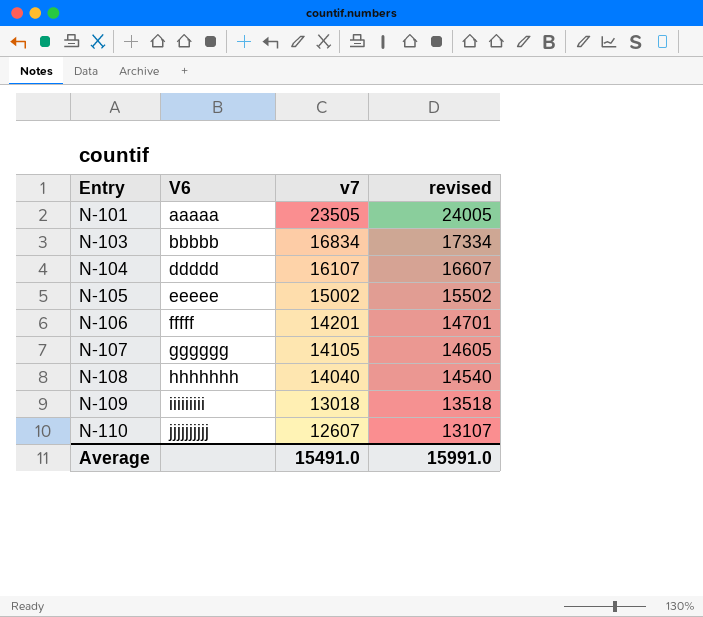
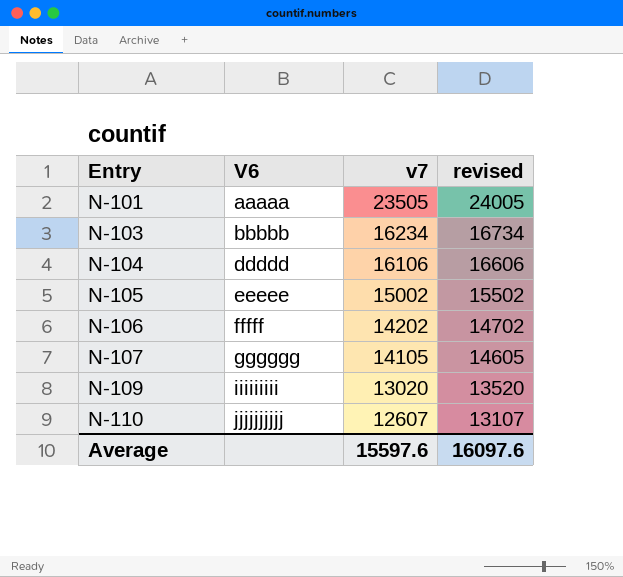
row N-108: hhhhhhh | 14040 | 14540 -> none
N-103 | v7: 16834 -> 16234
N-103 | revised: 17334 -> 16734
N-104 | v7: 16107 -> 16106
N-104 | revised: 16607 -> 16606
N-106 | v7: 14201 -> 14202
N-106 | revised: 14701 -> 14702
N-109 | v7: 13018 -> 13020
N-109 | revised: 13518 -> 13520
Average | v7: 15491.0 -> 15597.6
Average | revised: 15991.0 -> 16097.6

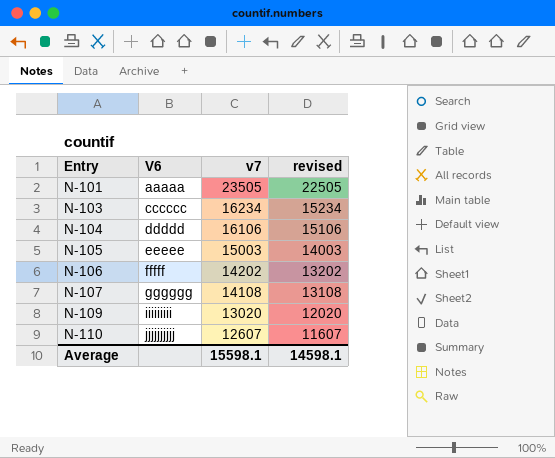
column revised | formula: [v7] + 500 -> [v7] - 1000
N-103 | V6: bbbbb -> cccccc
N-105 | v7: 15002 -> 15003
N-107 | v7: 14105 -> 14108
Average | v7: 15597.6 -> 15598.1
Average | revised: 16097.6 -> 14598.1

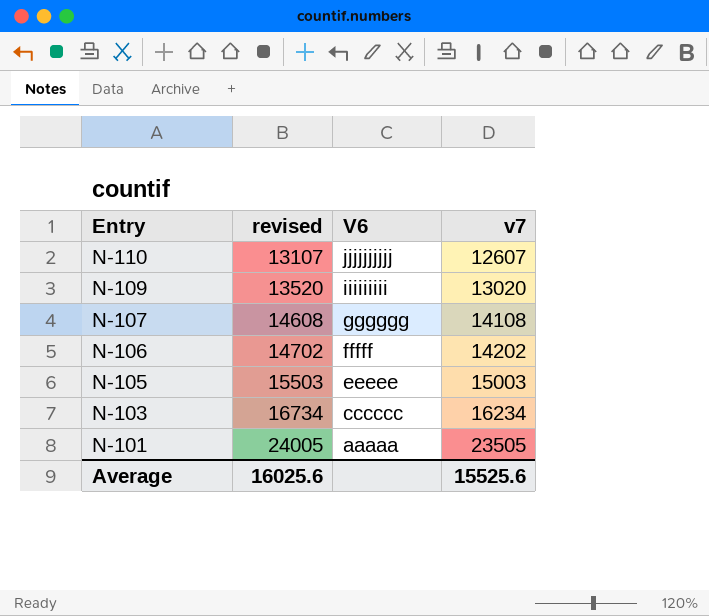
row order: Entry ascending -> Entry descending
column revised | formula: [v7] - 1000 -> [v7] + 500
column revised | position: 4 -> 2
row N-104: ddddd | 16106 | 15106 -> none
Average | revised: 14598.1 -> 16025.6
Average | v7: 15598.1 -> 15525.6

